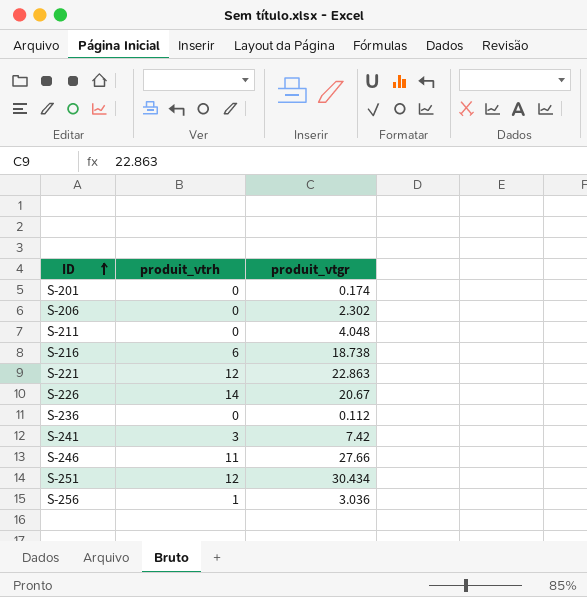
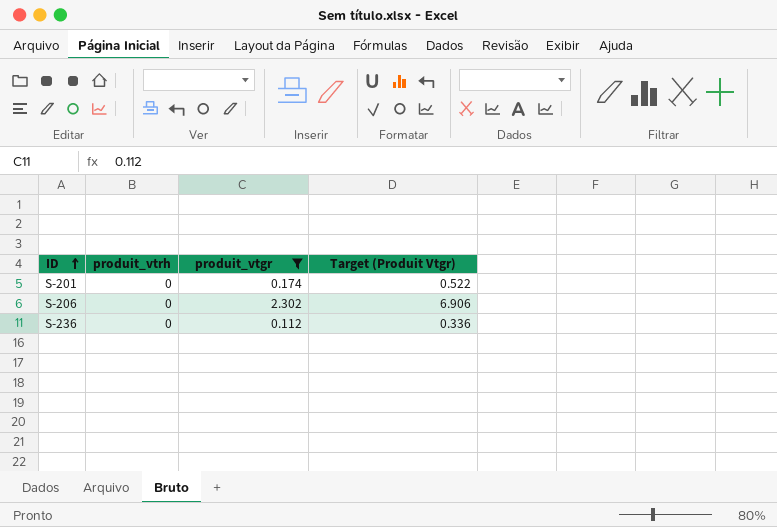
filter: none -> produit_vtgr <= 2.302
column Target (Produit Vtgr) | formula: none -> [produit_vtgr] * 3

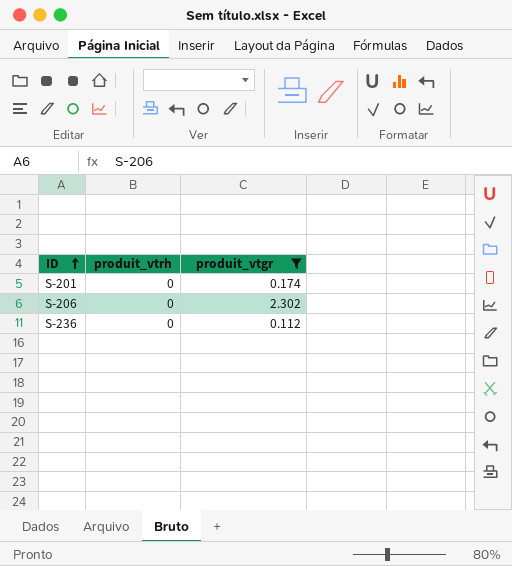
column Target (Produit Vtgr) | formula: [produit_vtgr] * 3 -> none

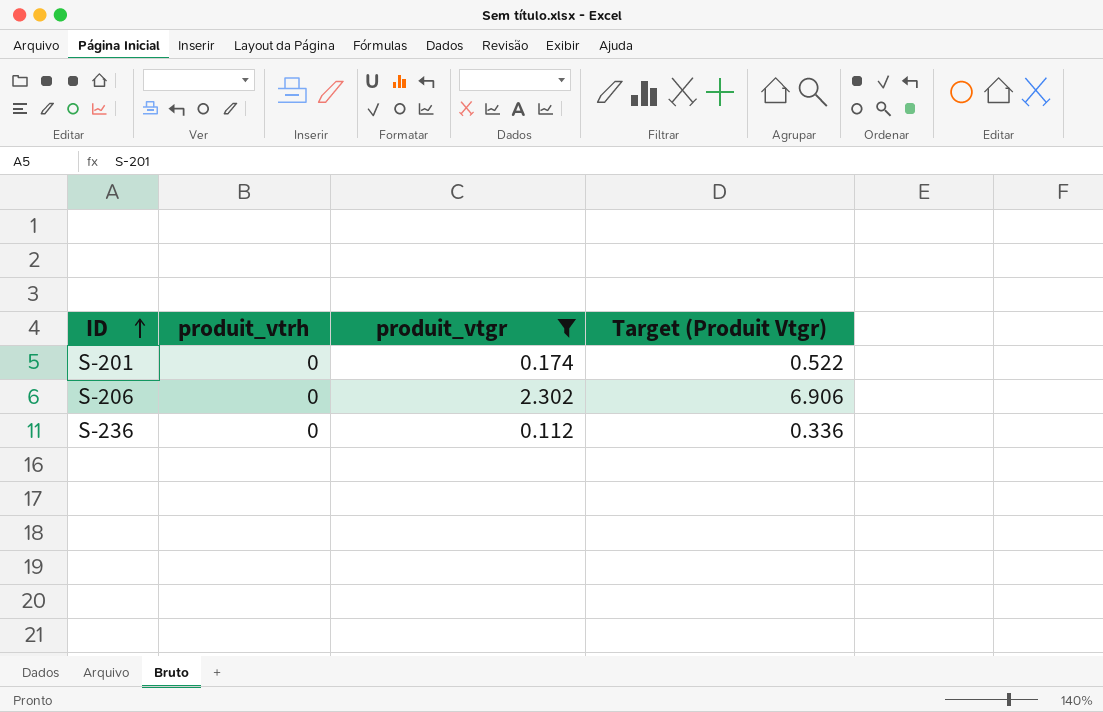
column Target (Produit Vtgr) | formula: none -> [produit_vtgr] * 3

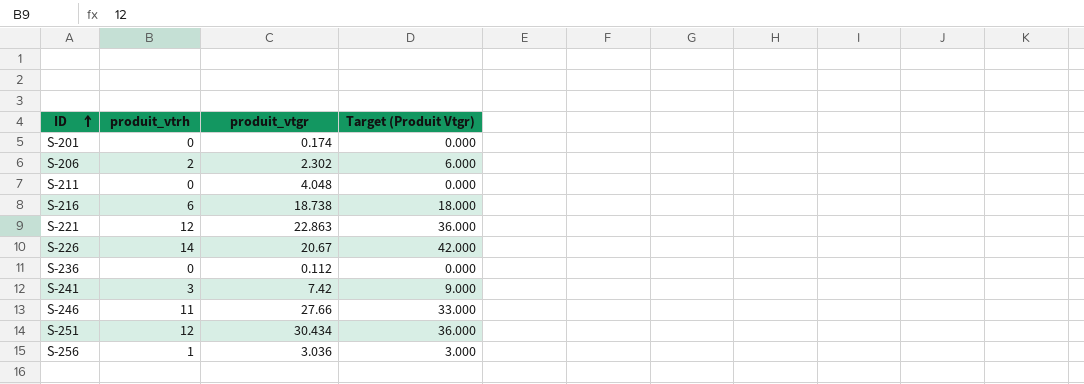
filter: produit_vtgr <= 2.302 -> none
column Target (Produit Vtgr) | formula: [produit_vtgr] * 3 -> [produit_vtrh] * 3
S-206 | produit_vtrh: 0 -> 2

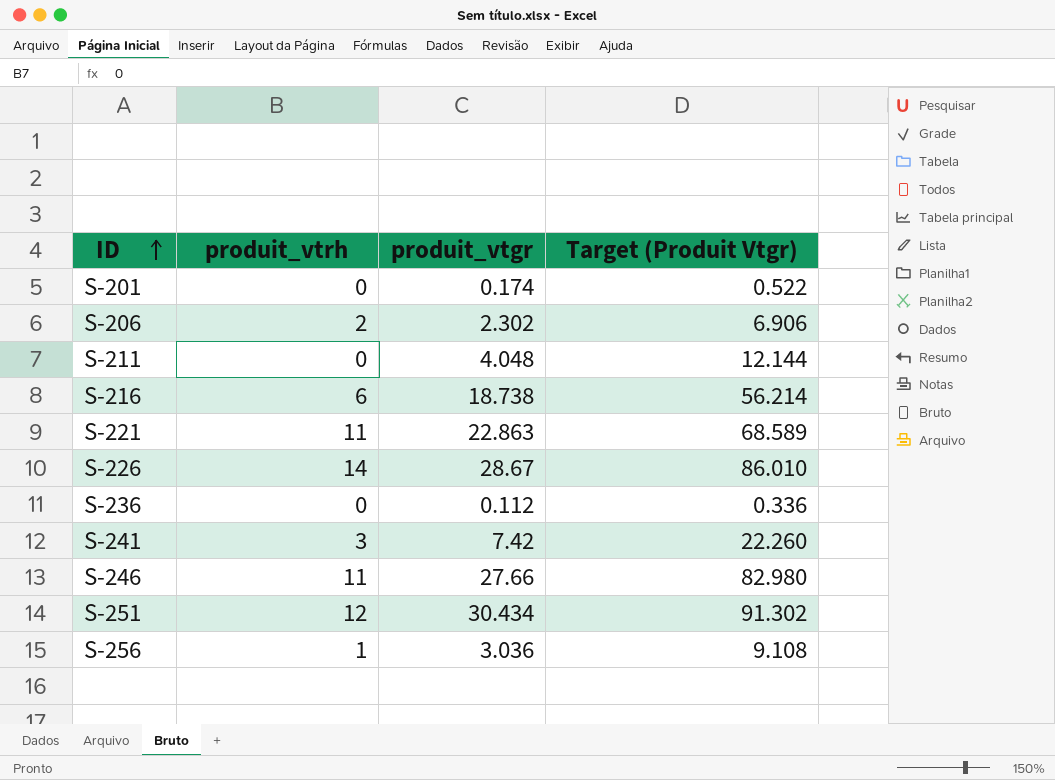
column Target (Produit Vtgr) | formula: [produit_vtrh] * 3 -> [produit_vtgr] * 3
S-221 | produit_vtrh: 12 -> 11
S-226 | produit_vtgr: 20.67 -> 28.67

